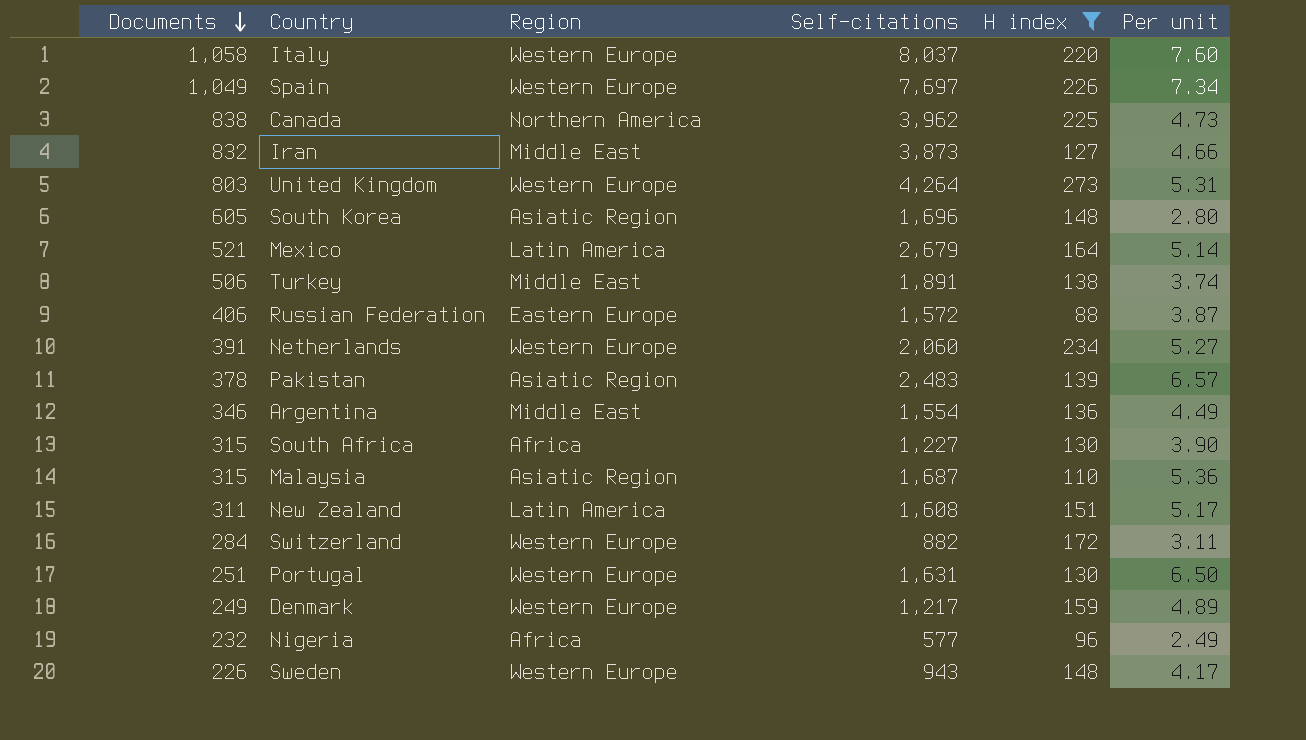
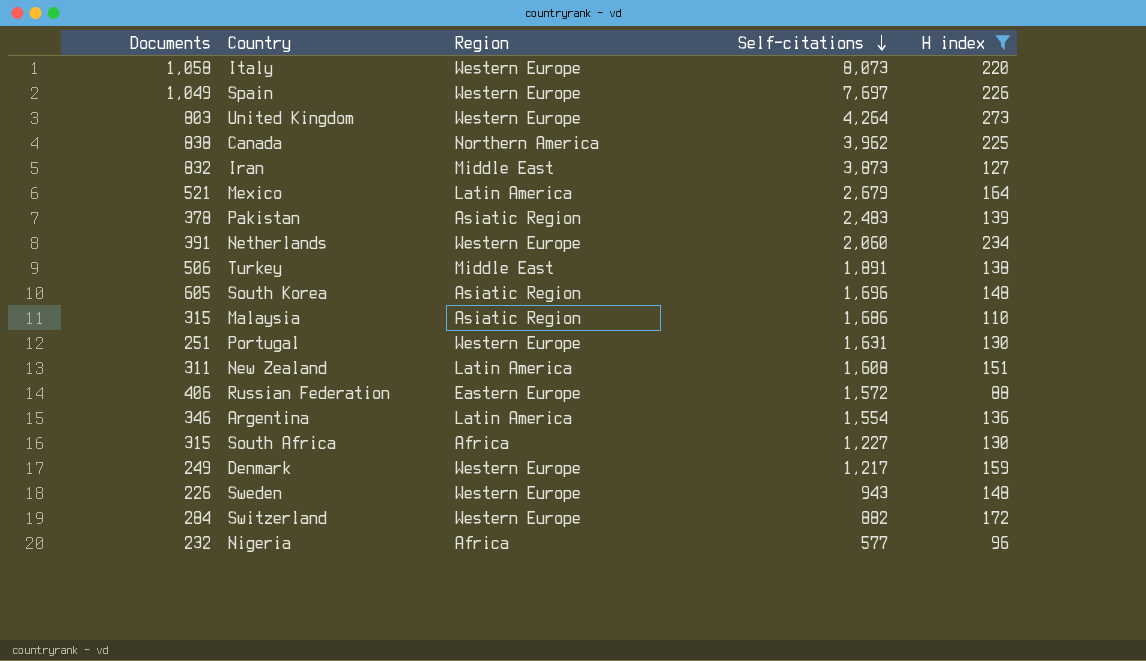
row order: Documents descending -> Self-citations descending
column Per unit | formula: [Self-citations] / [Documents] -> none
Italy | Self-citations: 8,037 -> 8,073
Malaysia | Self-citations: 1,687 -> 1,686
Argentina | Region: Middle East -> Latin America

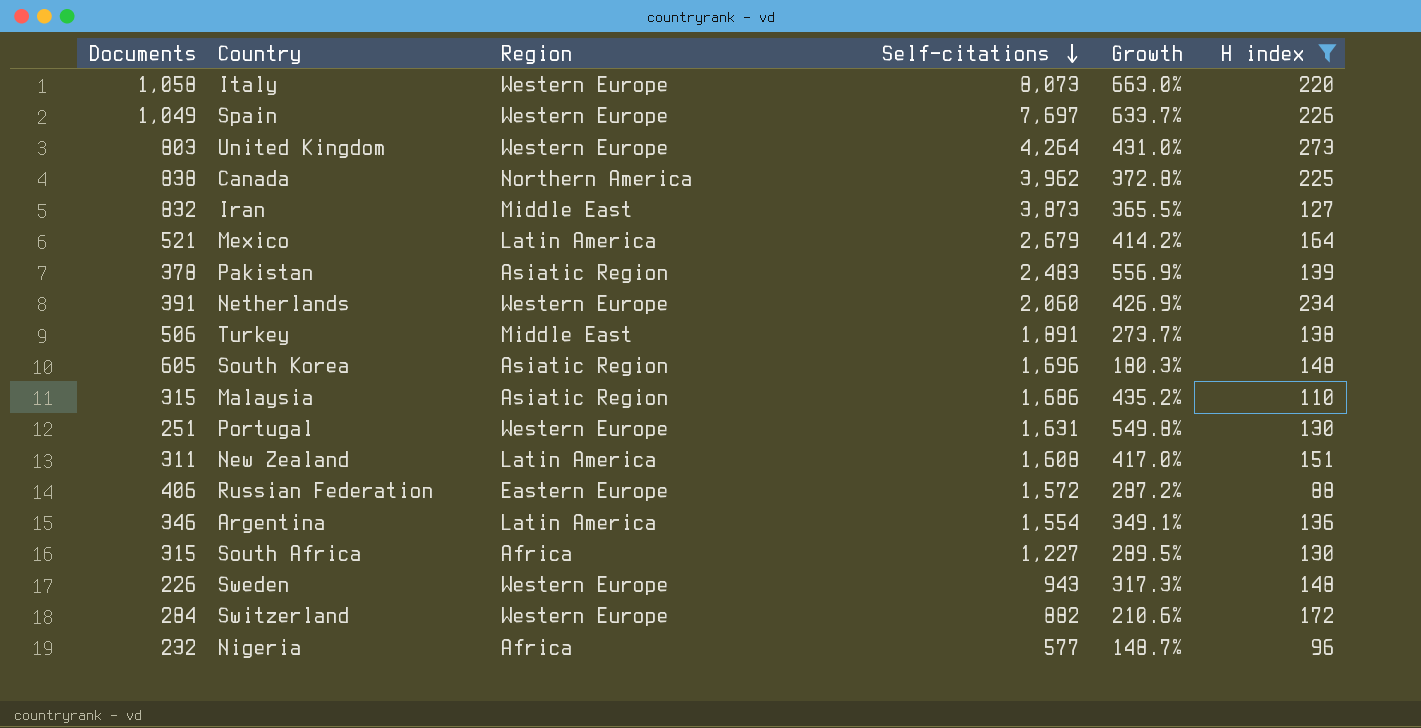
column Growth | formula: none -> ([Self-citations] - [Documents]) / [Documents]
row Denmark: 249 | Western Europe | 1,217 | 159 -> none

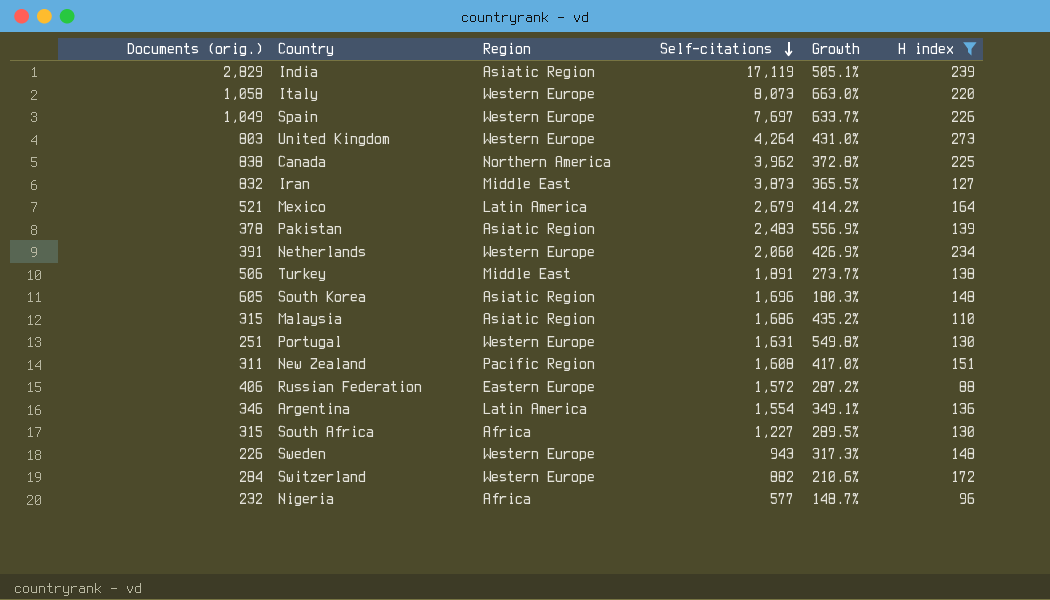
column name: Documents -> Documents (orig.)
row India: none -> 2,829 | Asiatic Region | 17,119 | 505.1% | 239
New Zealand | Region: Latin America -> Pacific Region

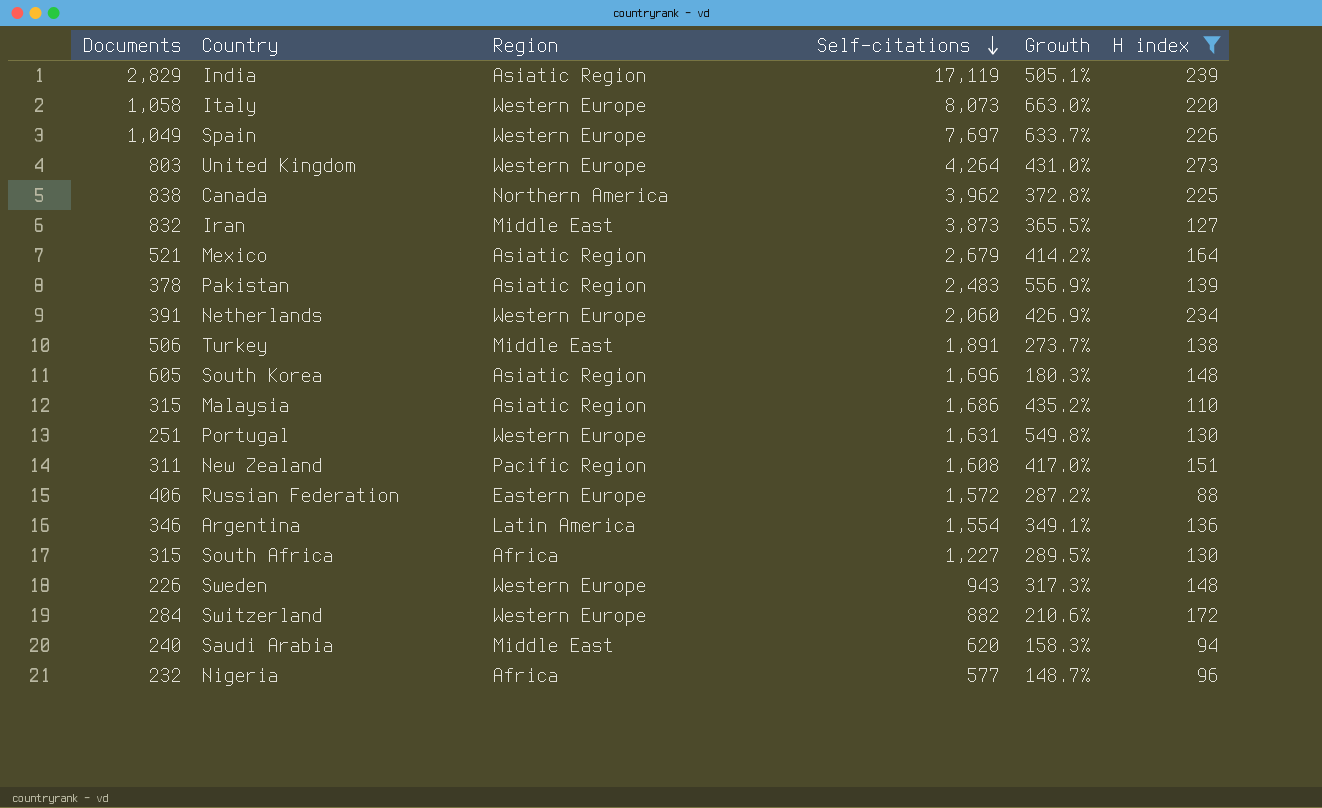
column name: Documents (orig.) -> Documents
Mexico | Region: Latin America -> Asiatic Region
row Saudi Arabia: none -> 240 | Middle East | 620 | 158.3% | 94

